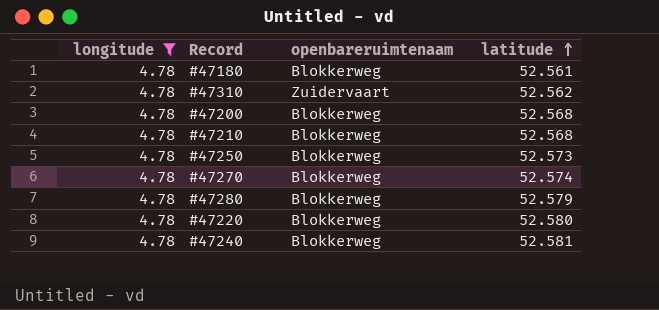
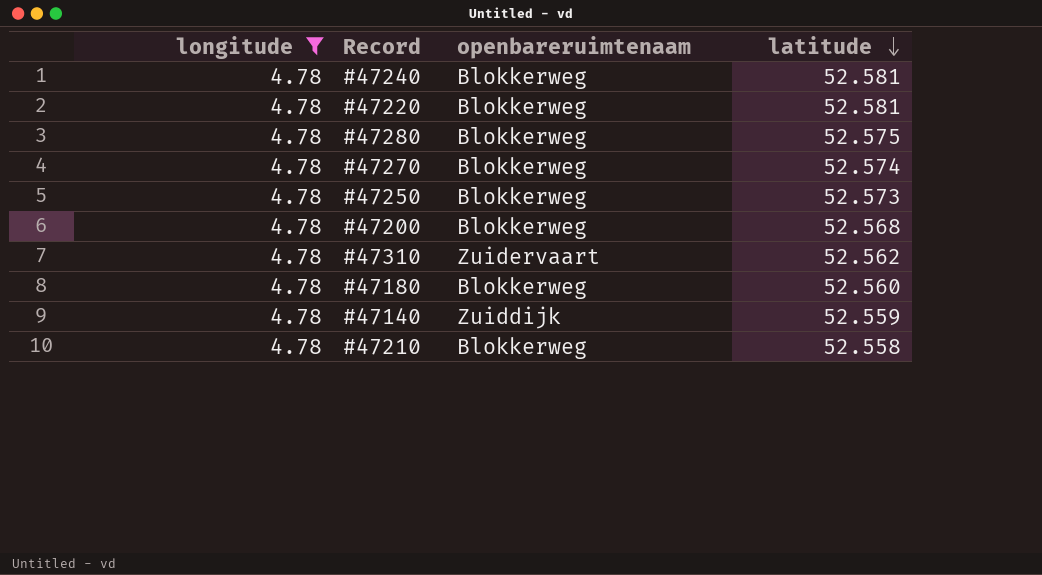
row order: latitude ascending -> latitude descending
#47220 | latitude: 52.580 -> 52.581
#47280 | latitude: 52.579 -> 52.575
#47180 | latitude: 52.561 -> 52.560
row #47140: none -> 4.78 | Zuiddijk | 52.559
#47210 | latitude: 52.568 -> 52.558

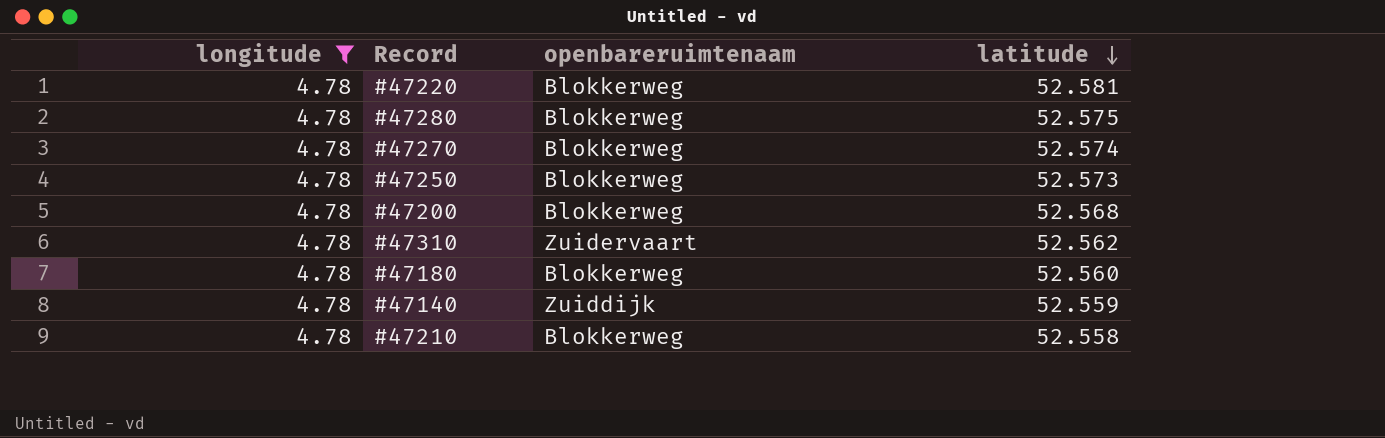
row #47240: 4.78 | Blokkerweg | 52.581 -> none

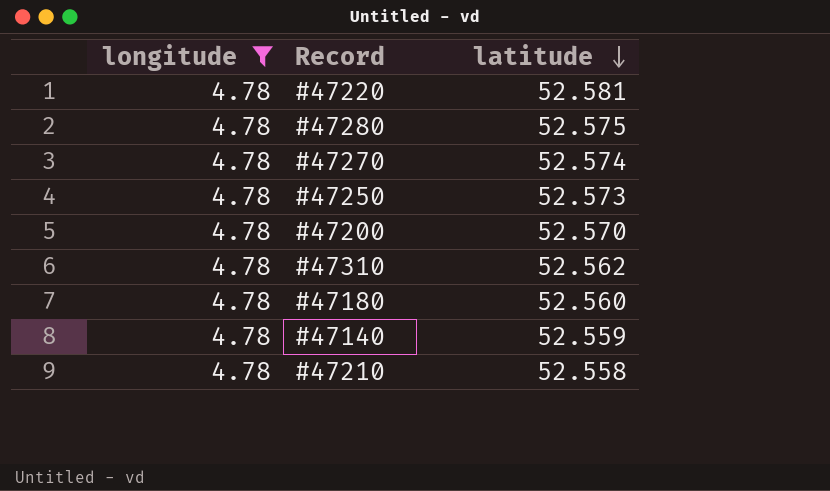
column openbareruimtenaam | position: 3 -> none
#47200 | latitude: 52.568 -> 52.570

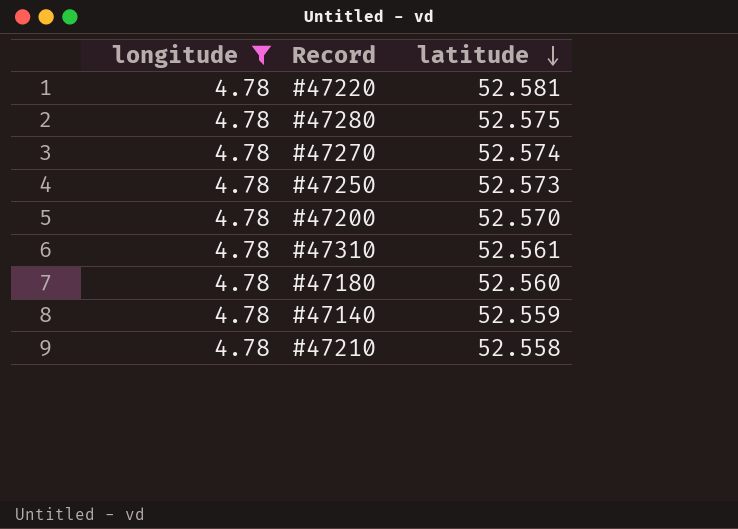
#47310 | latitude: 52.562 -> 52.561

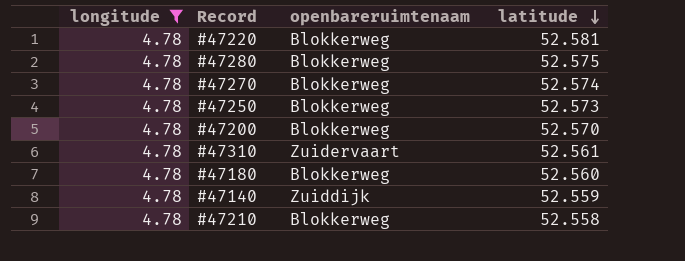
column openbareruimtenaam | position: none -> 3

